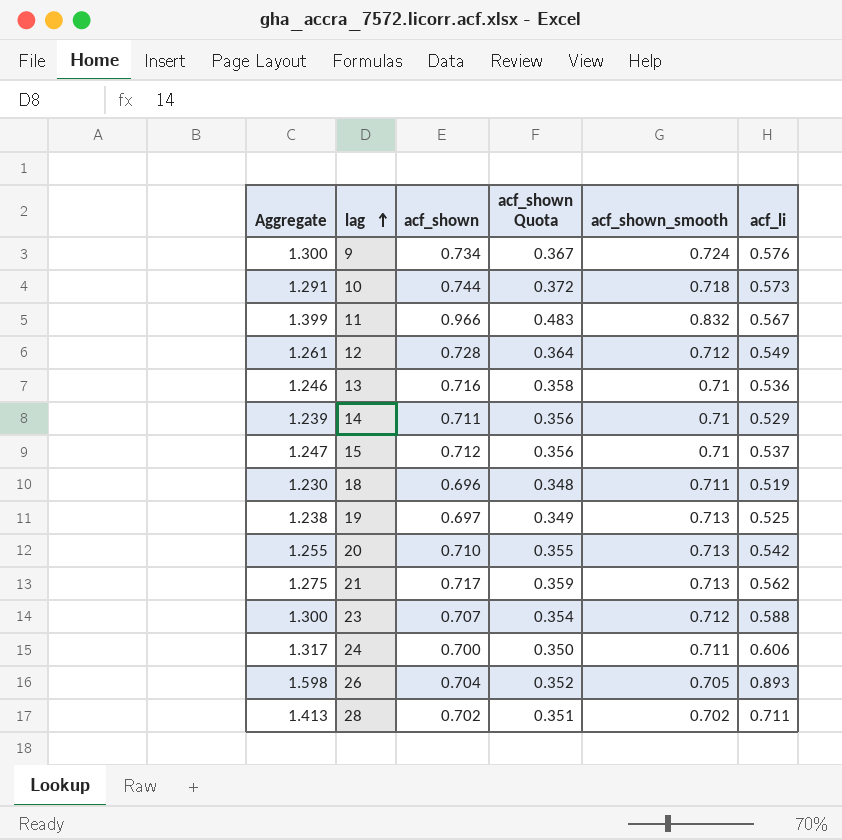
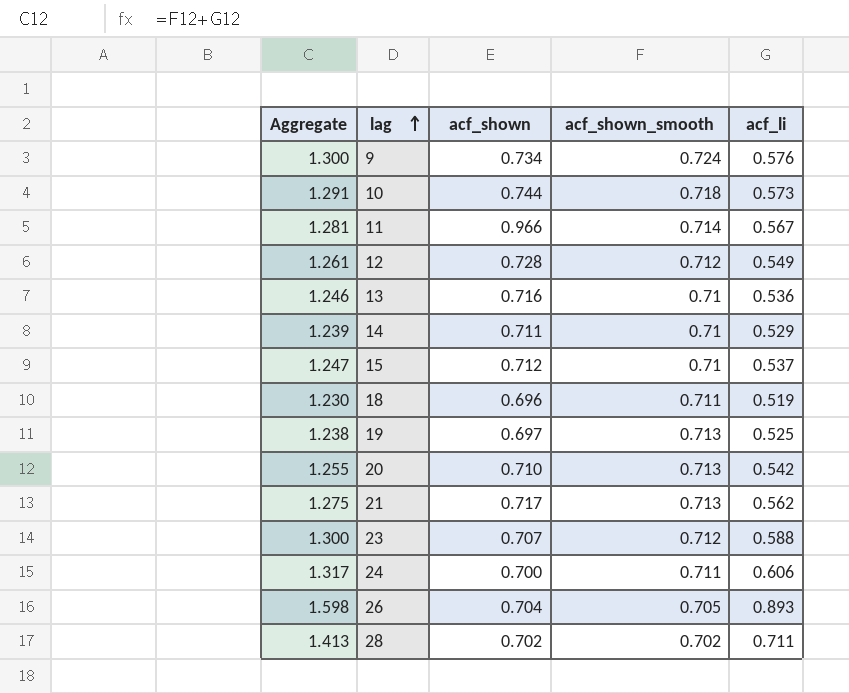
column acf_shown Quota | formula: [acf_shown] * 0.5 -> none
11 | Aggregate: 1.399 -> 1.281
11 | acf_shown_smooth: 0.832 -> 0.714

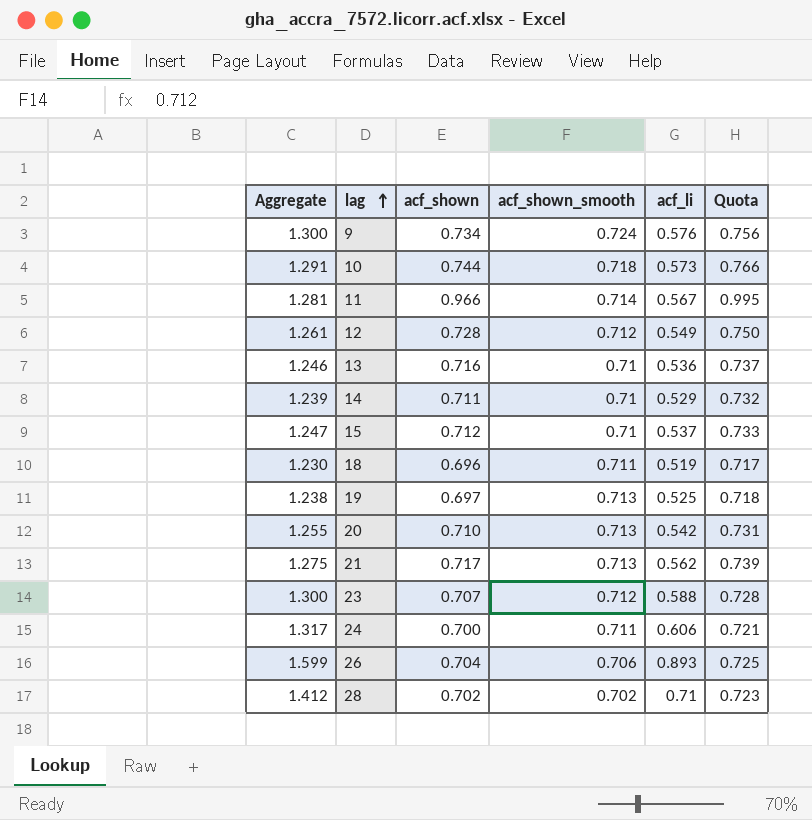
column Quota | formula: none -> [acf_shown] * 1.03
26 | Aggregate: 1.598 -> 1.599
26 | acf_shown_smooth: 0.705 -> 0.706
28 | Aggregate: 1.413 -> 1.412
28 | acf_li: 0.711 -> 0.71

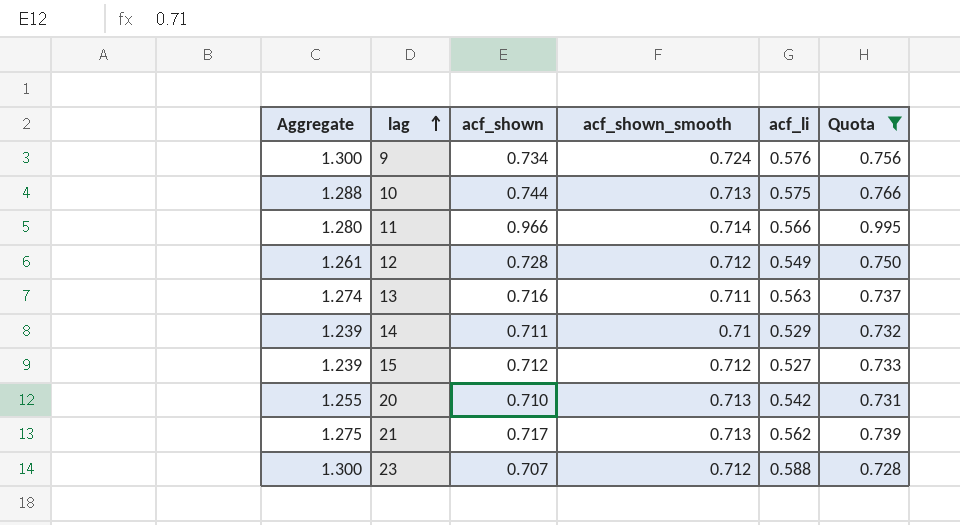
filter: none -> Quota >= 0.728
10 | Aggregate: 1.291 -> 1.288
10 | acf_shown_smooth: 0.718 -> 0.713
10 | acf_li: 0.573 -> 0.575
11 | Aggregate: 1.281 -> 1.280
11 | acf_li: 0.567 -> 0.566
13 | Aggregate: 1.246 -> 1.274
13 | acf_shown_smooth: 0.71 -> 0.711
13 | acf_li: 0.536 -> 0.563
15 | Aggregate: 1.247 -> 1.239
15 | acf_shown_smooth: 0.71 -> 0.712
15 | acf_li: 0.537 -> 0.527

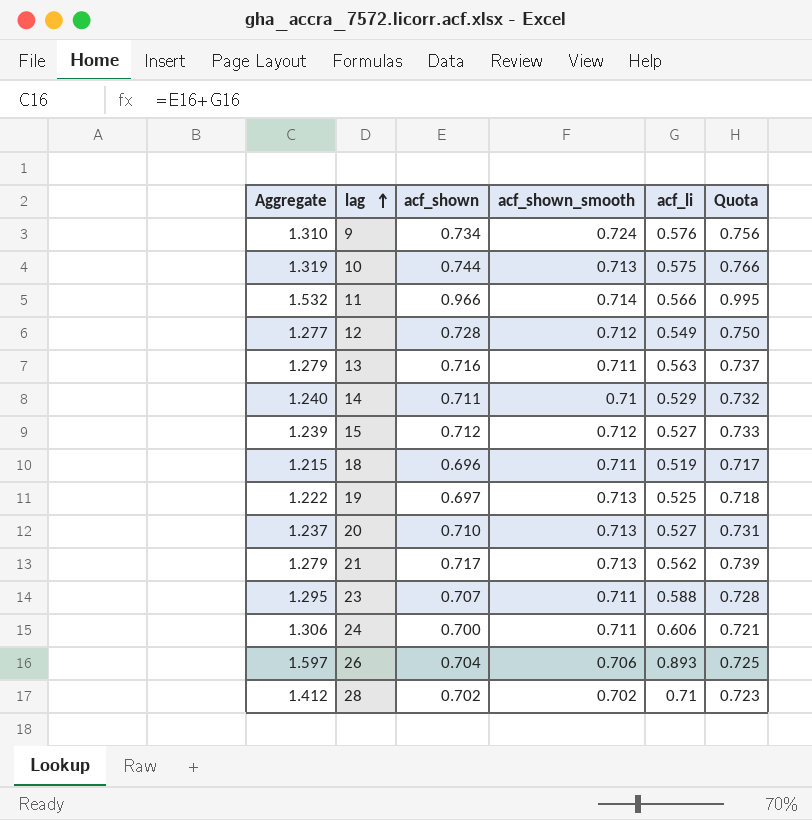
filter: Quota >= 0.728 -> none
column Aggregate | formula: [acf_shown_smooth] + [acf_li] -> [acf_shown] + [acf_li]
20 | acf_li: 0.542 -> 0.527
23 | acf_shown_smooth: 0.712 -> 0.711

